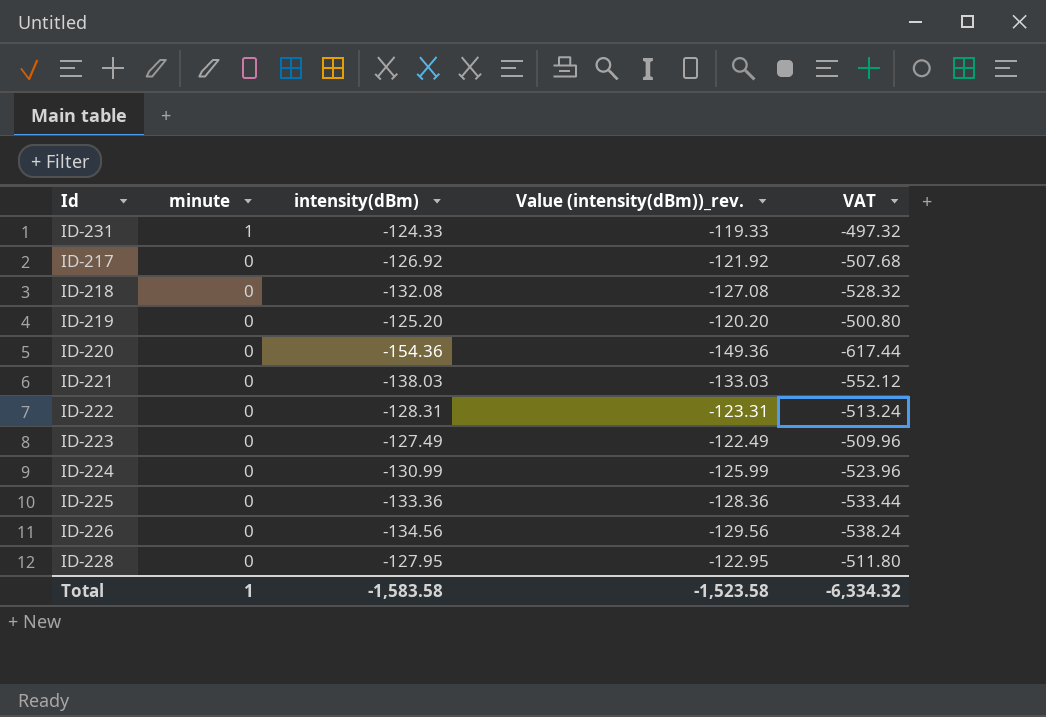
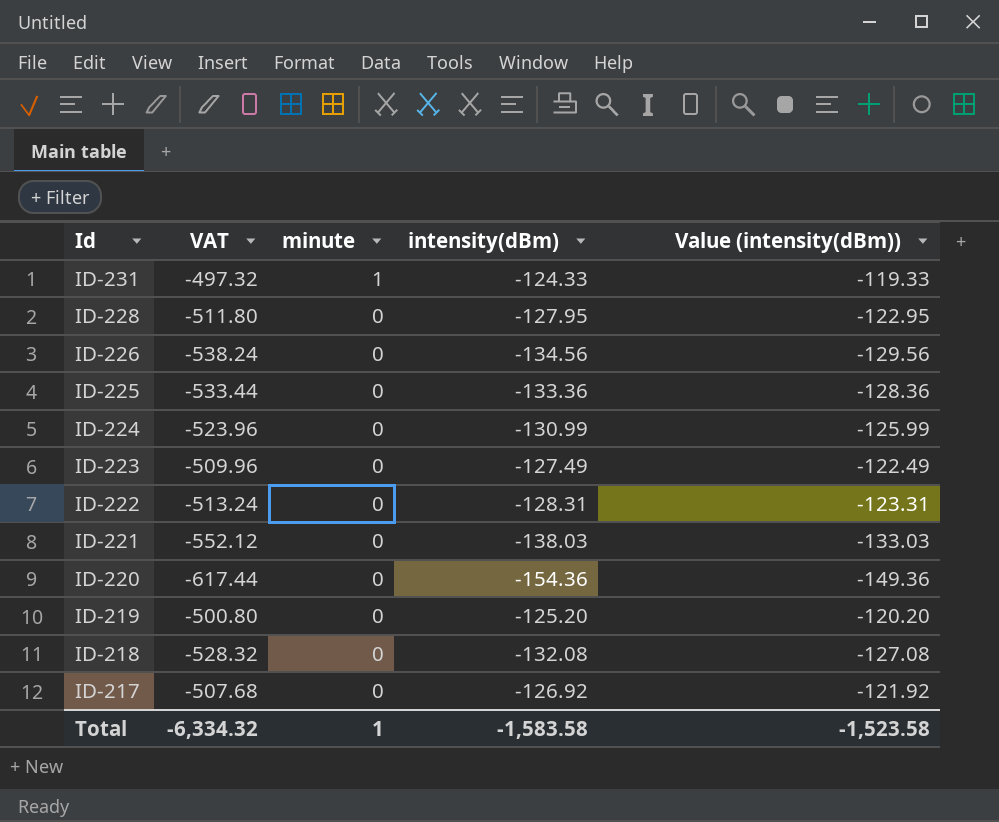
row order: minute descending -> Id descending
column VAT | position: 5 -> 2
column name: Value (intensity(dBm))_rev. -> Value (intensity(dBm))

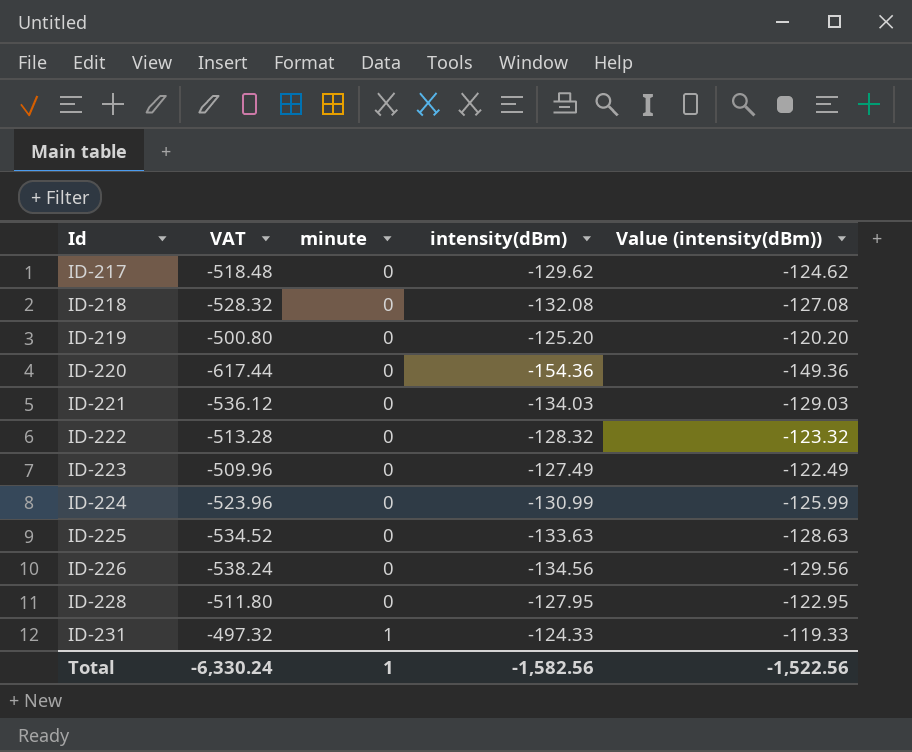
row order: Id descending -> Id ascending
ID-217 | VAT: -507.68 -> -518.48
ID-217 | intensity(dBm): -126.92 -> -129.62
ID-217 | Value (intensity(dBm)): -121.92 -> -124.62
ID-221 | VAT: -552.12 -> -536.12
ID-221 | intensity(dBm): -138.03 -> -134.03
ID-221 | Value (intensity(dBm)): -133.03 -> -129.03
ID-222 | VAT: -513.24 -> -513.28
ID-222 | intensity(dBm): -128.31 -> -128.32
ID-222 | Value (intensity(dBm)): -123.31 -> -123.32
ID-225 | VAT: -533.44 -> -534.52
ID-225 | intensity(dBm): -133.36 -> -133.63
ID-225 | Value (intensity(dBm)): -128.36 -> -128.63
Total | VAT: -6,334.32 -> -6,330.24
Total | intensity(dBm): -1,583.58 -> -1,582.56
Total | Value (intensity(dBm)): -1,523.58 -> -1,522.56

